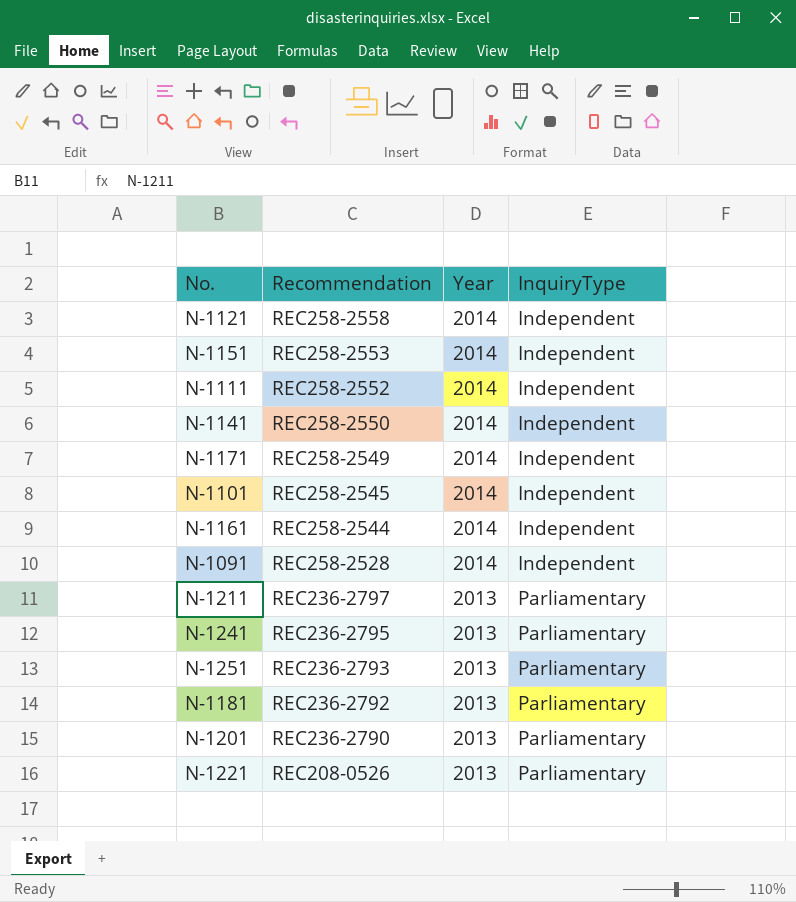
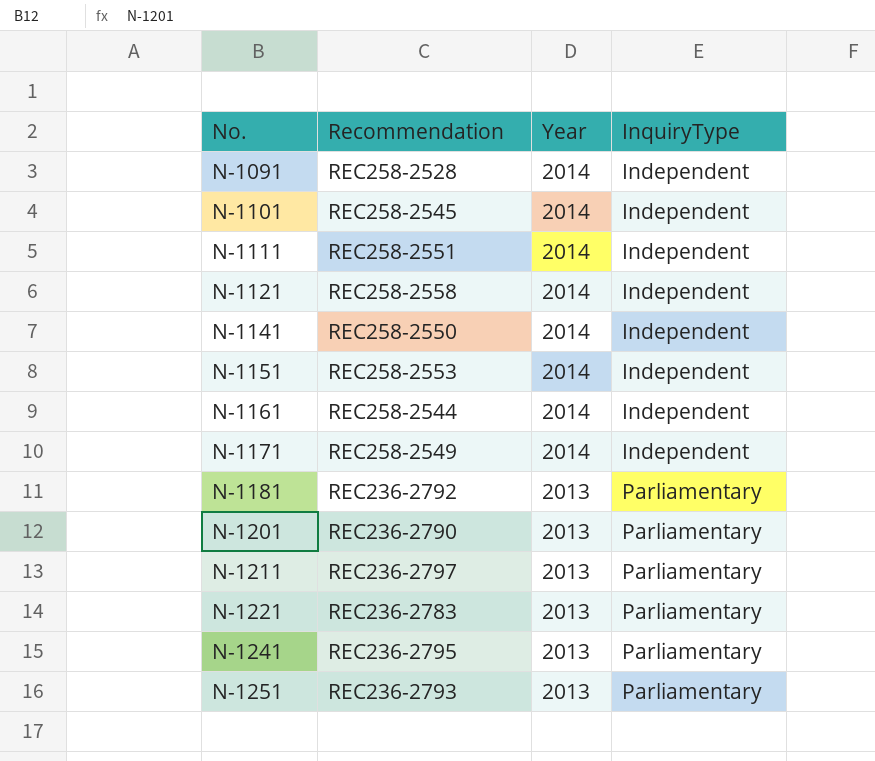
row order: Recommendation descending -> No. ascending
N-1111 | Recommendation: REC258-2552 -> REC258-2551
N-1221 | Recommendation: REC208-0526 -> REC236-2783

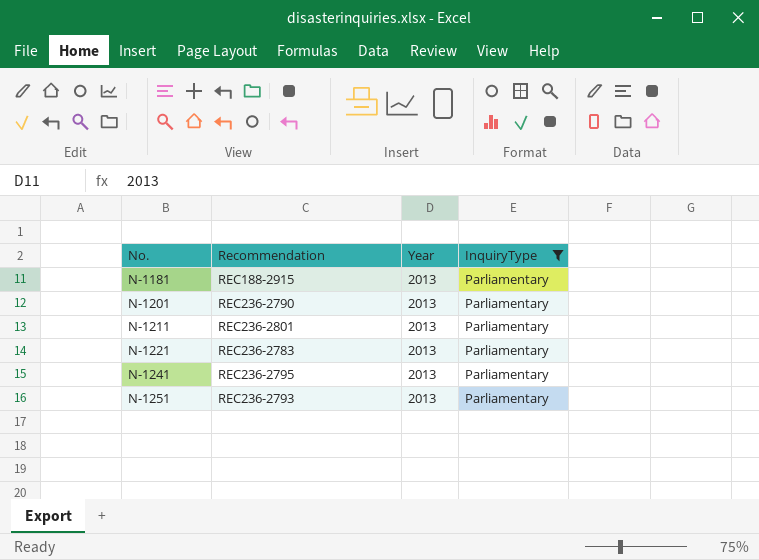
filter: none -> InquiryType = Parliamentary
N-1181 | Recommendation: REC236-2792 -> REC188-2915
N-1211 | Recommendation: REC236-2797 -> REC236-2801

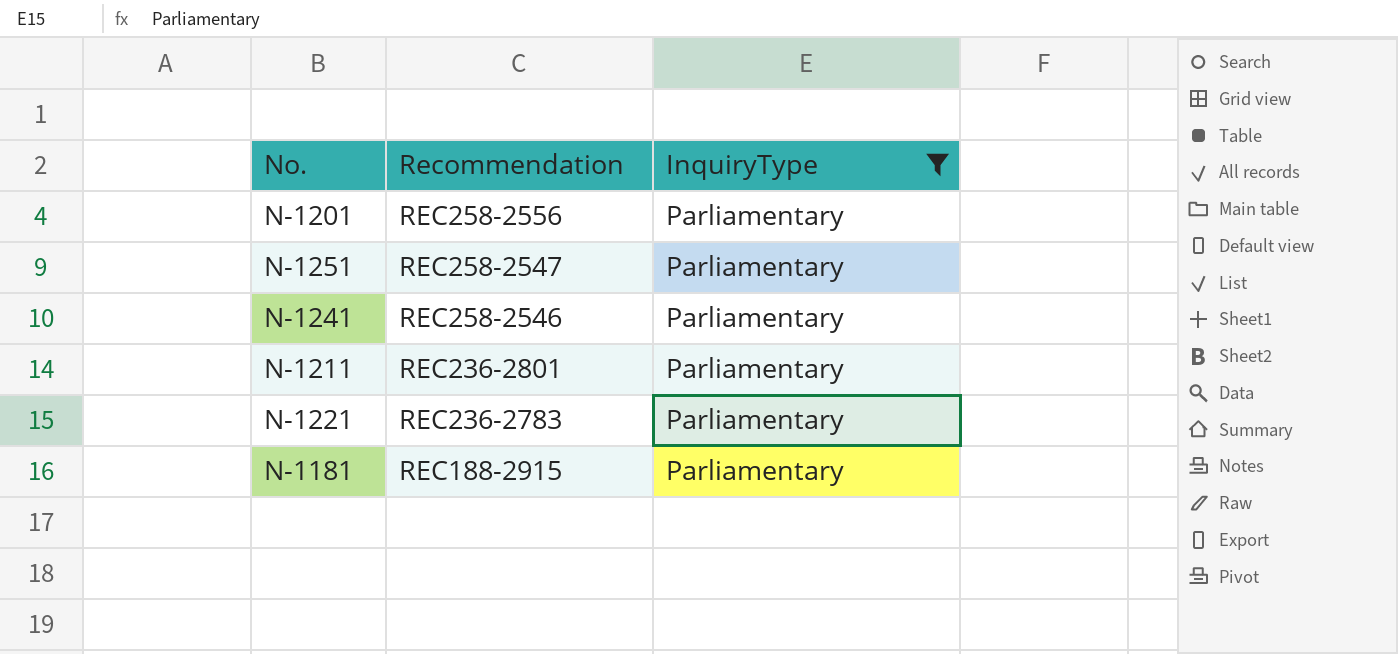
row order: No. ascending -> Recommendation descending
column Year | position: 3 -> none
N-1201 | Recommendation: REC236-2790 -> REC258-2556
N-1251 | Recommendation: REC236-2793 -> REC258-2547
N-1241 | Recommendation: REC236-2795 -> REC258-2546

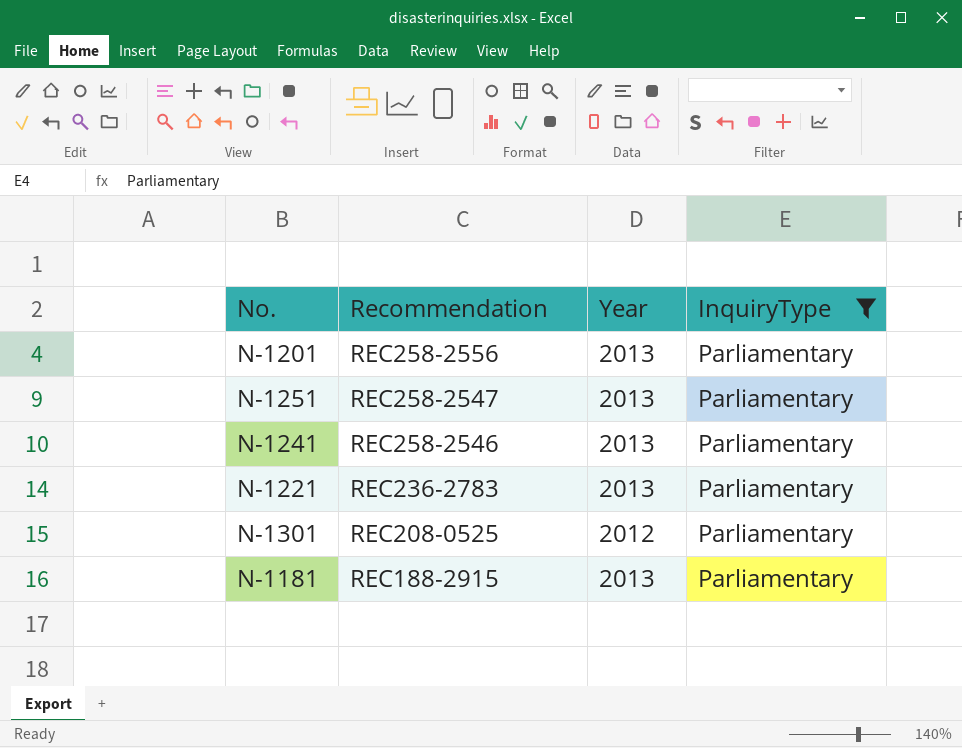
column Year | position: none -> 3
row N-1211: REC236-2801 | Parliamentary -> none
row N-1301: none -> REC208-0525 | 2012 | Parliamentary

